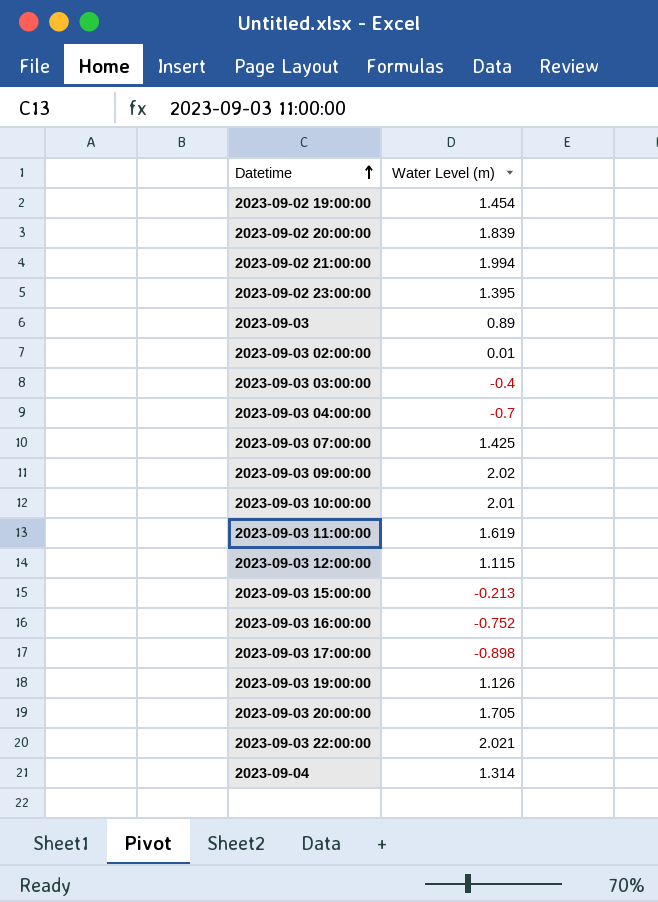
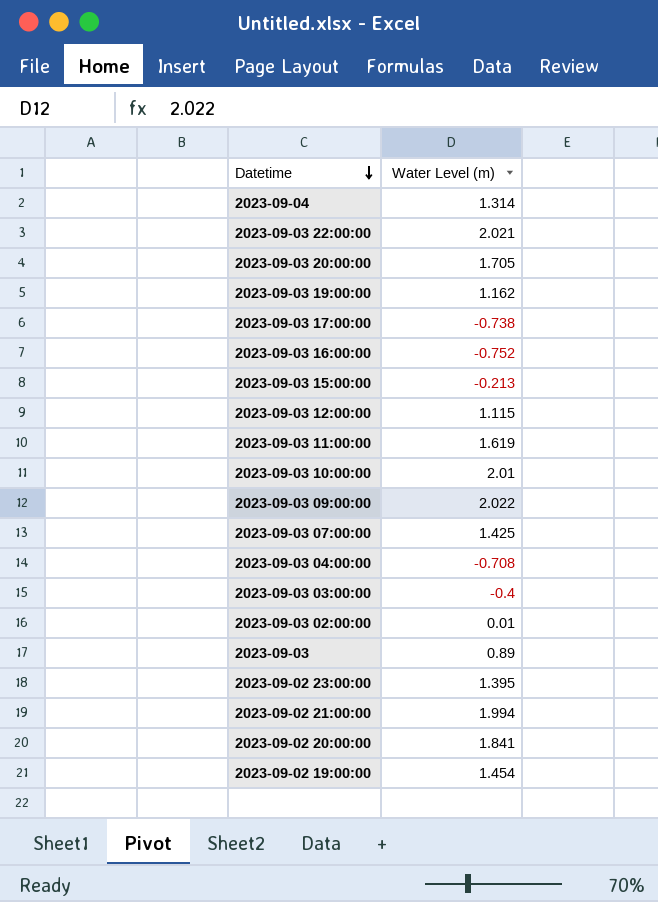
row order: Datetime ascending -> Datetime descending
2023-09-03 19:00:00 | Water Level (m): 1.126 -> 1.162
2023-09-03 17:00:00 | Water Level (m): -0.898 -> -0.738
2023-09-03 09:00:00 | Water Level (m): 2.02 -> 2.022
2023-09-03 04:00:00 | Water Level (m): -0.7 -> -0.708
2023-09-02 20:00:00 | Water Level (m): 1.839 -> 1.841

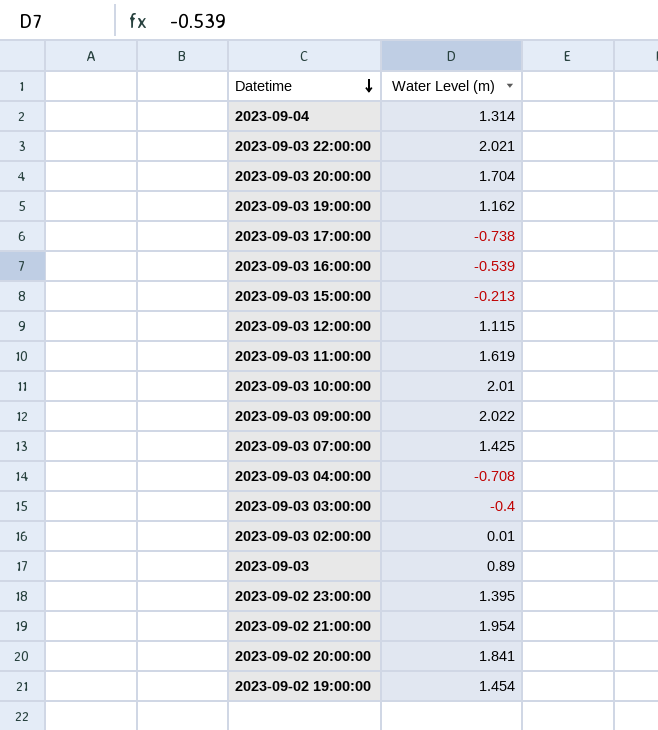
2023-09-03 20:00:00 | Water Level (m): 1.705 -> 1.704
2023-09-03 16:00:00 | Water Level (m): -0.752 -> -0.539
2023-09-02 21:00:00 | Water Level (m): 1.994 -> 1.954

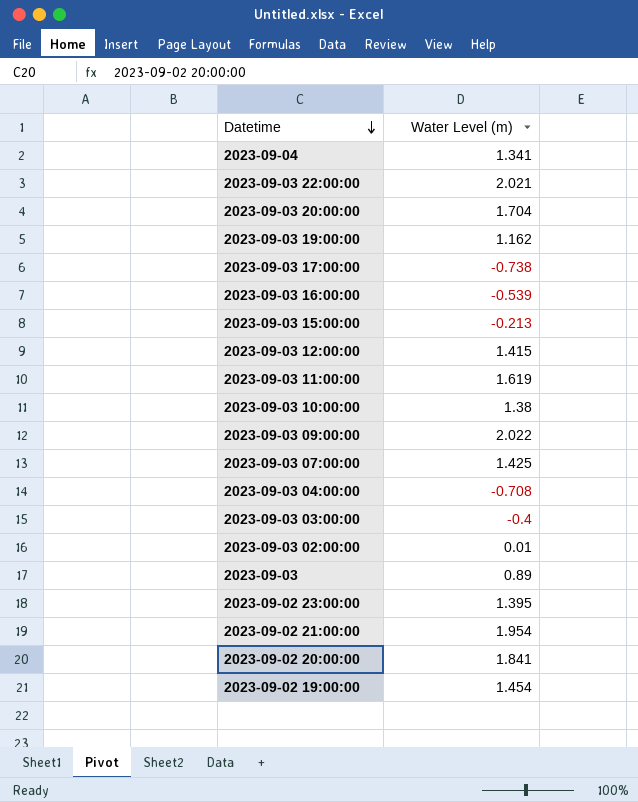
2023-09-04 | Water Level (m): 1.314 -> 1.341
2023-09-03 12:00:00 | Water Level (m): 1.115 -> 1.415
2023-09-03 10:00:00 | Water Level (m): 2.01 -> 1.38

